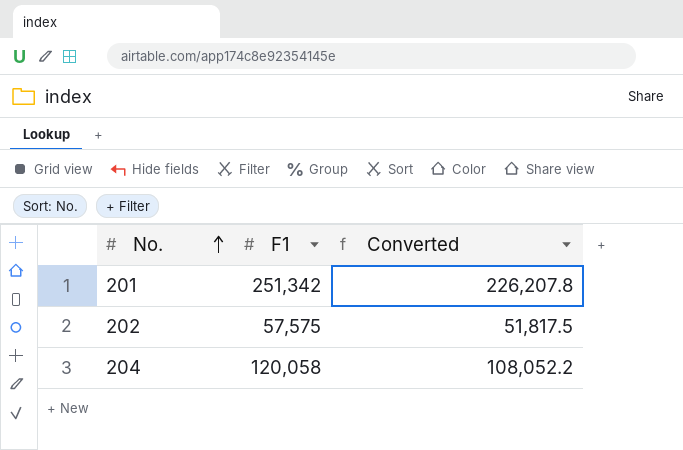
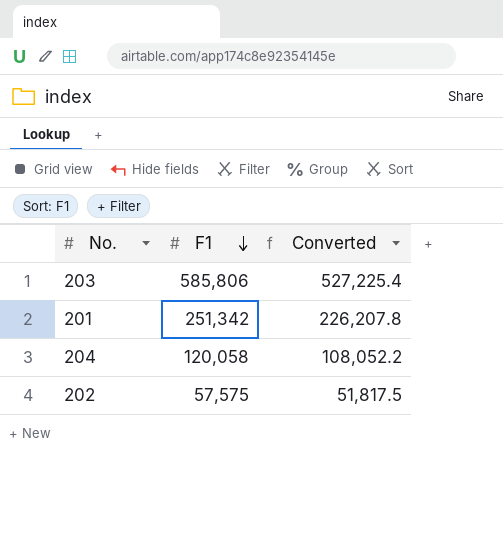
row order: No. ascending -> F1 descending
row 203: none -> 585,806 | 527,225.4

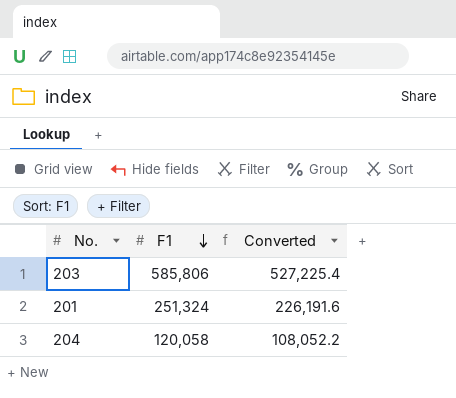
row 202: 57,575 | 51,817.5 -> none
201 | F1: 251,342 -> 251,324
201 | Converted: 226,207.8 -> 226,191.6

